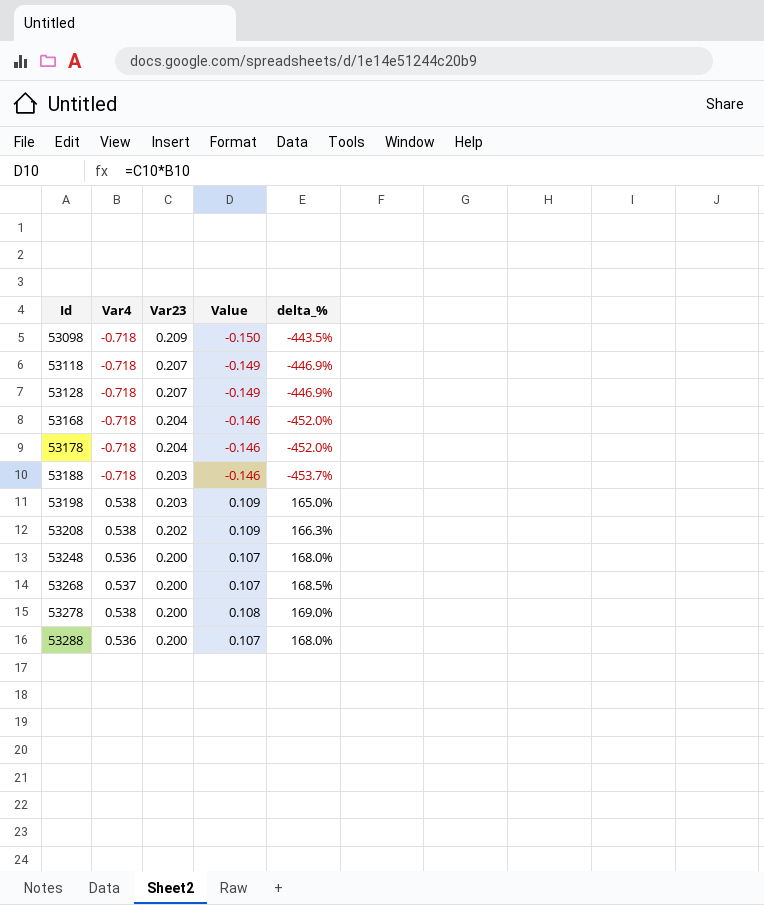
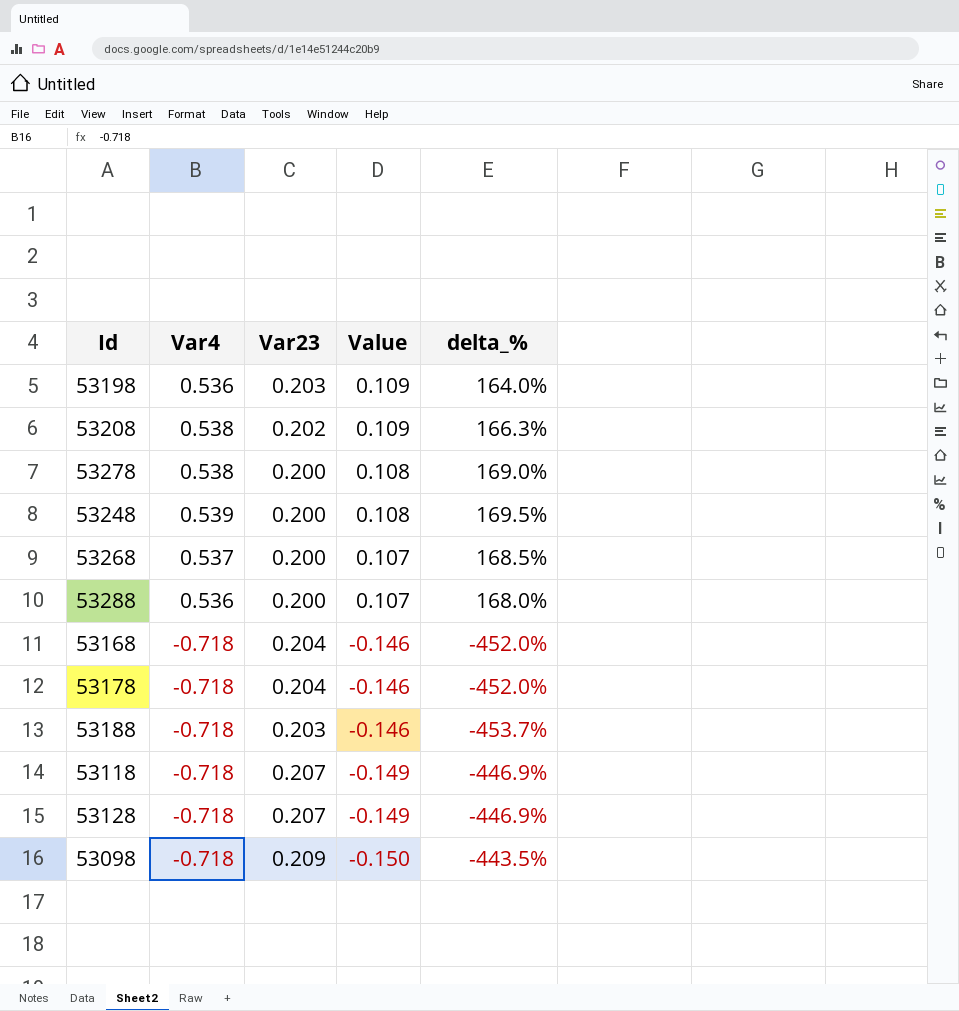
row order: Id ascending -> Value descending
53198 | Var4: 0.538 -> 0.536
53198 | delta_%: 165.0% -> 164.0%
53248 | Var4: 0.536 -> 0.539
53248 | Value: 0.107 -> 0.108
53248 | delta_%: 168.0% -> 169.5%

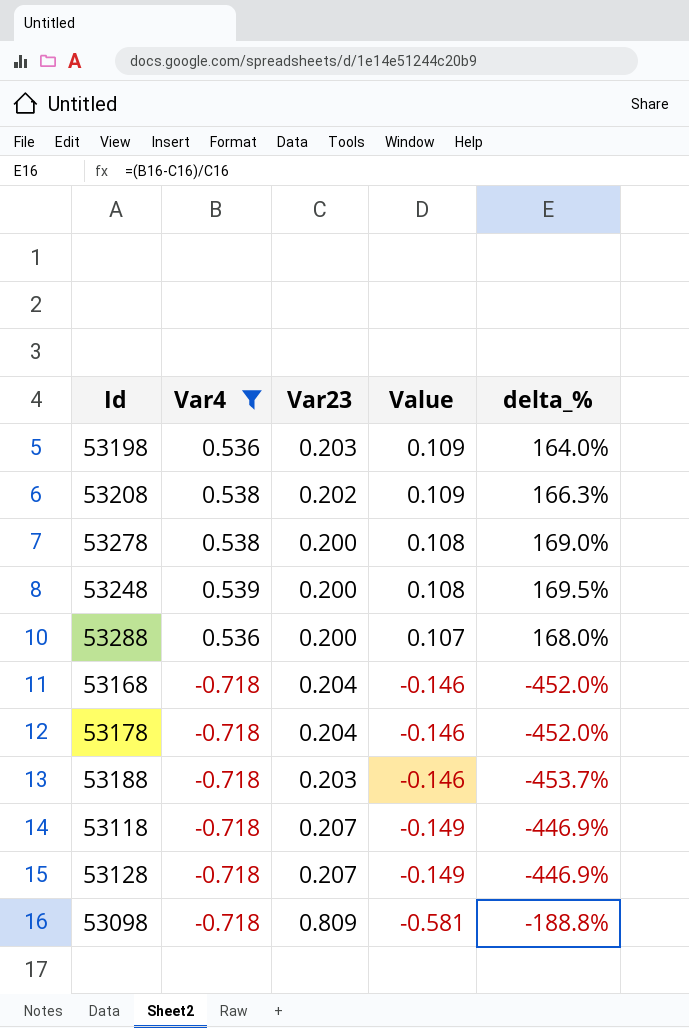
filter: none -> Var4 != 0.537
53098 | Var23: 0.209 -> 0.809
53098 | Value: -0.150 -> -0.581
53098 | delta_%: -443.5% -> -188.8%

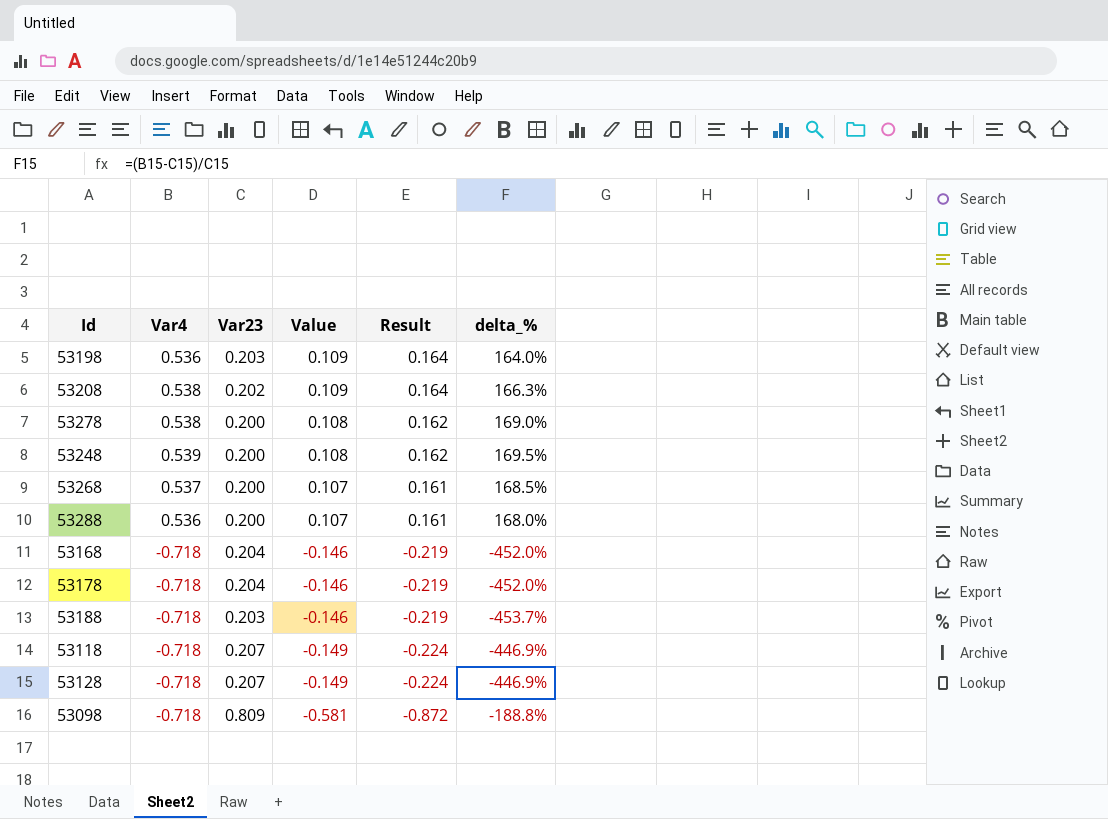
filter: Var4 != 0.537 -> none
column Result | formula: none -> [Value] * 1.5

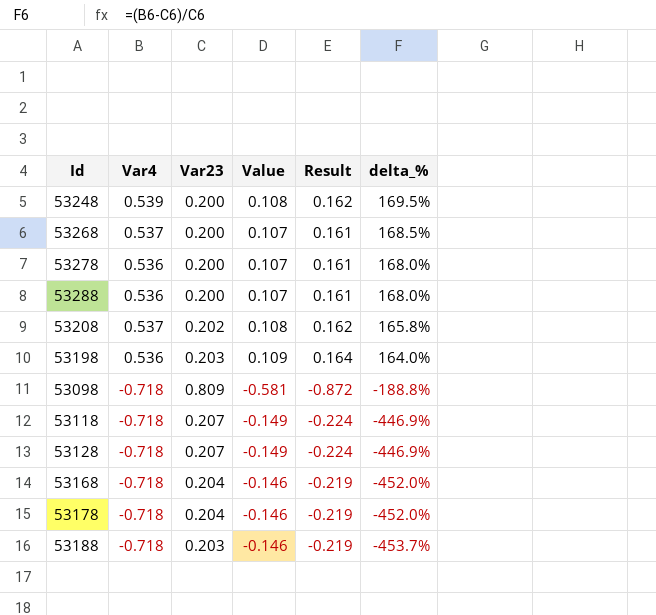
row order: Value descending -> delta_% descending
53278 | Var4: 0.538 -> 0.536
53278 | Value: 0.108 -> 0.107
53278 | Result: 0.162 -> 0.161
53278 | delta_%: 169.0% -> 168.0%
53208 | Var4: 0.538 -> 0.537
53208 | Value: 0.109 -> 0.108
53208 | Result: 0.164 -> 0.162
53208 | delta_%: 166.3% -> 165.8%

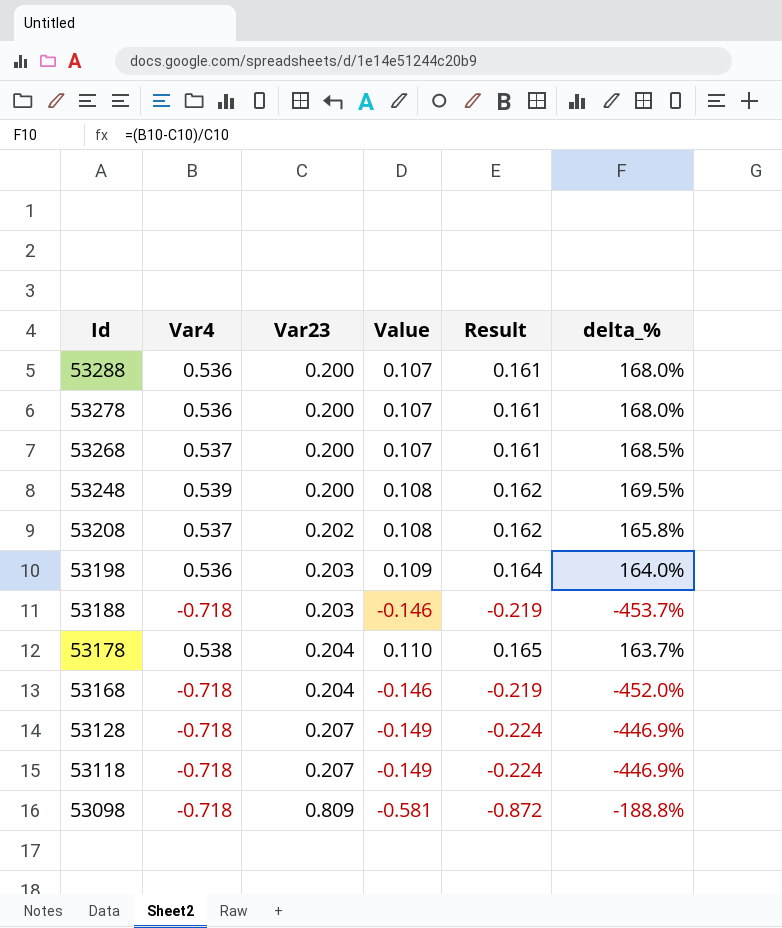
row order: delta_% descending -> Id descending
53178 | Var4: -0.718 -> 0.538
53178 | Value: -0.146 -> 0.110
53178 | Result: -0.219 -> 0.165
53178 | delta_%: -452.0% -> 163.7%

